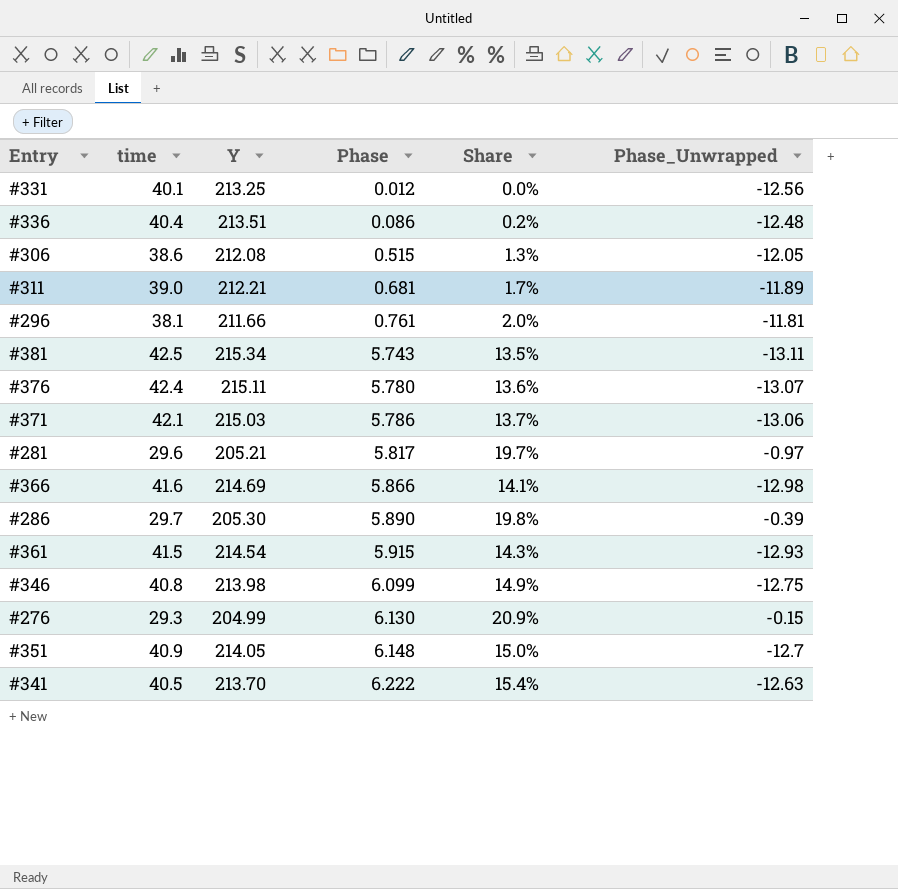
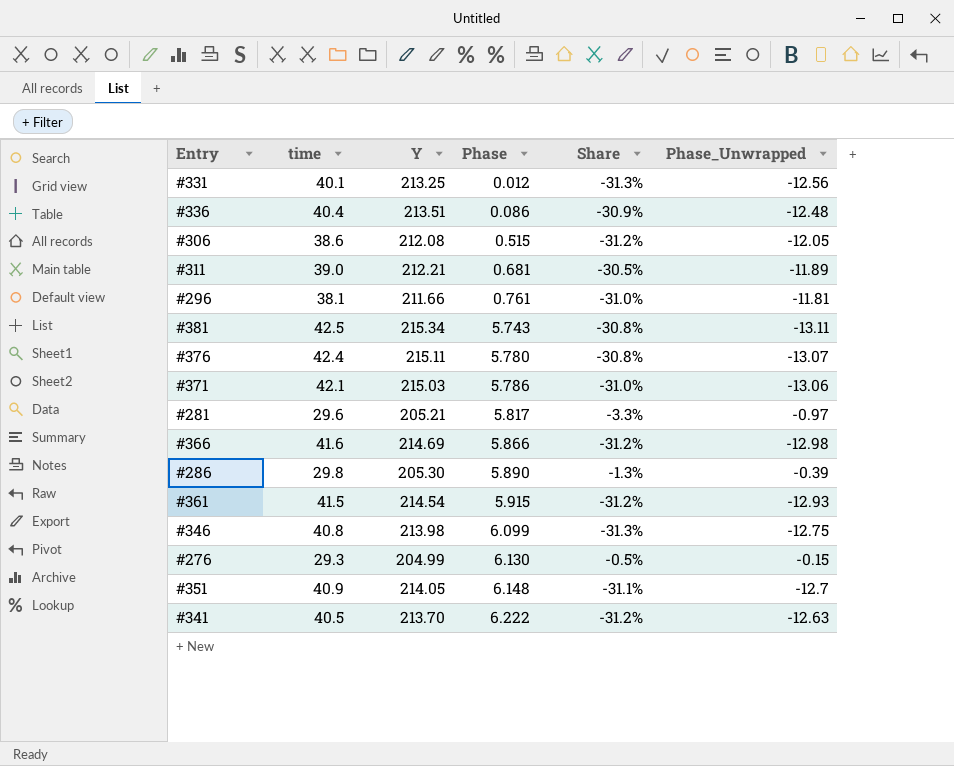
column Share | formula: [Phase] / [time] -> [Phase_Unwrapped] / [time]
#286 | time: 29.7 -> 29.8

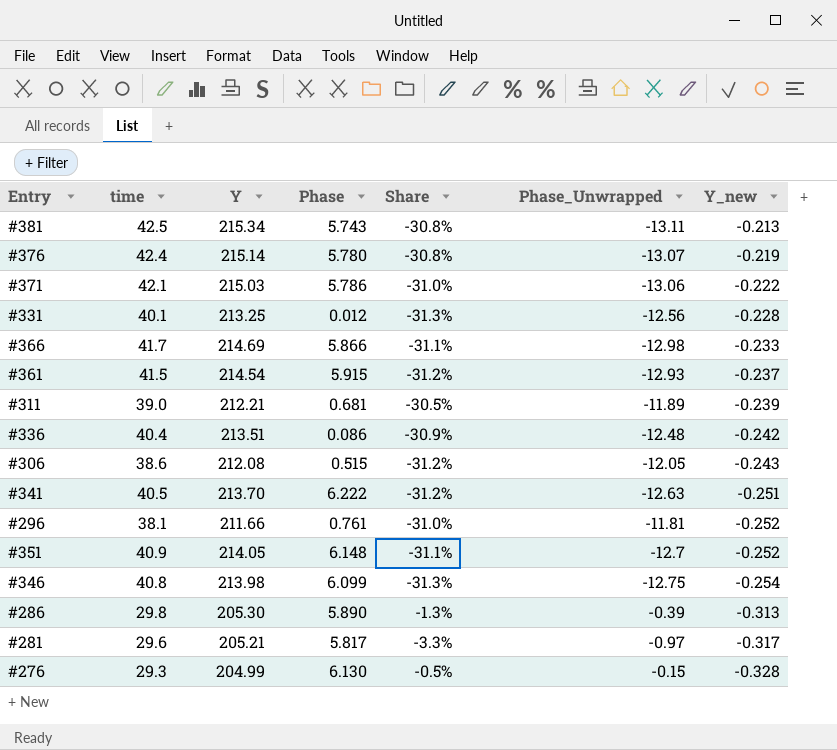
row order: Phase ascending -> Y_new descending
column Y_new | position: none -> 7
#376 | Y: 215.11 -> 215.14
#366 | time: 41.6 -> 41.7
#366 | Share: -31.2% -> -31.1%

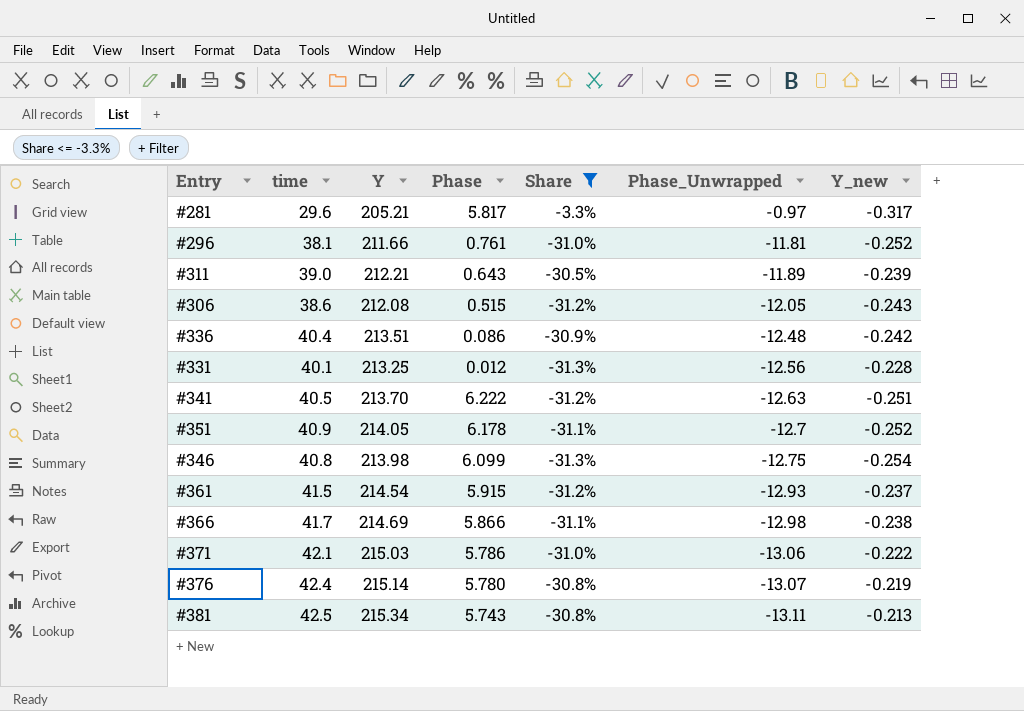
filter: none -> Share <= -3.3%
row order: Y_new descending -> Phase_Unwrapped descending
#311 | Phase: 0.681 -> 0.643
#351 | Phase: 6.148 -> 6.178
#366 | Y_new: -0.233 -> -0.238

